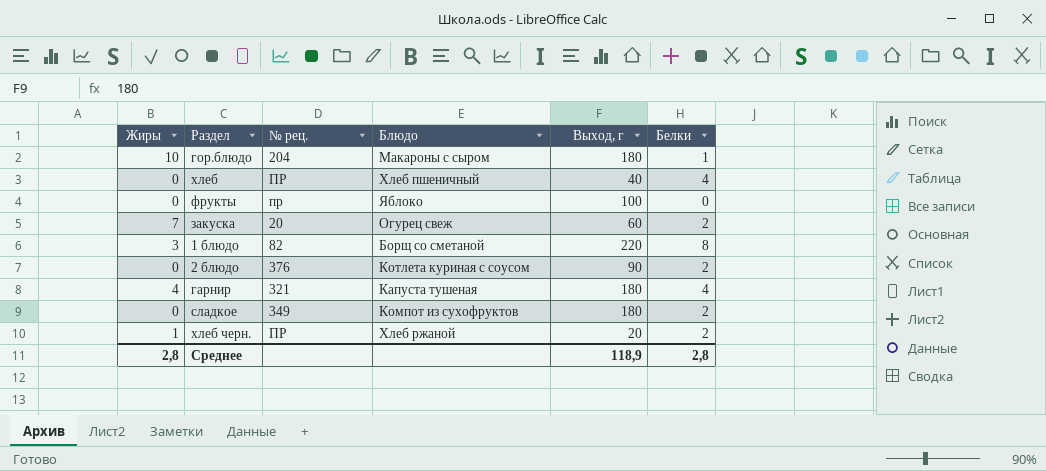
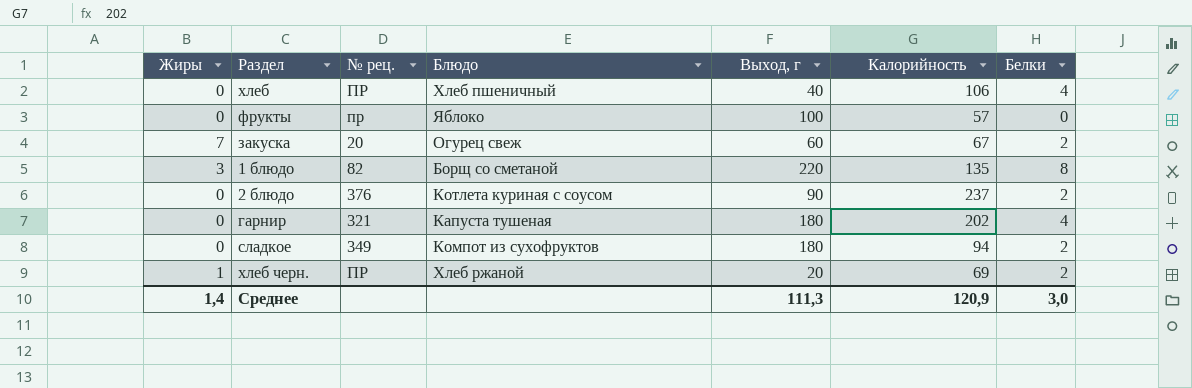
column Калорийность | position: none -> 6
row гор.блюдо: 10 | 204 | Макароны с сыром | 180 | 1 -> none
гарнир | Жиры: 4 -> 0
Среднее | Жиры: 2,8 -> 1,4
Среднее | Выход, г: 118,9 -> 111,3
Среднее | Белки: 2,8 -> 3,0

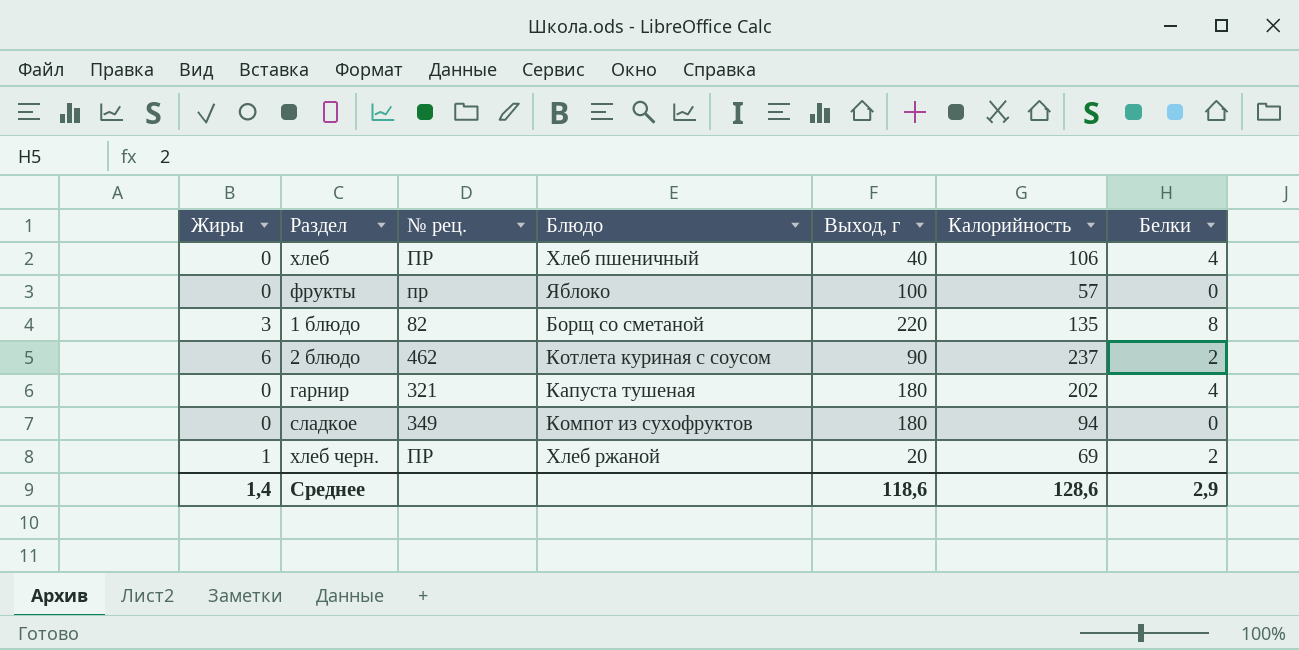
row закуска: 7 | 20 | Огурец свеж | 60 | 67 | 2 -> none
2 блюдо | Жиры: 0 -> 6
2 блюдо | № рец.: 376 -> 462
сладкое | Белки: 2 -> 0
Среднее | Выход, г: 111,3 -> 118,6
Среднее | Калорийность: 120,9 -> 128,6
Среднее | Белки: 3,0 -> 2,9

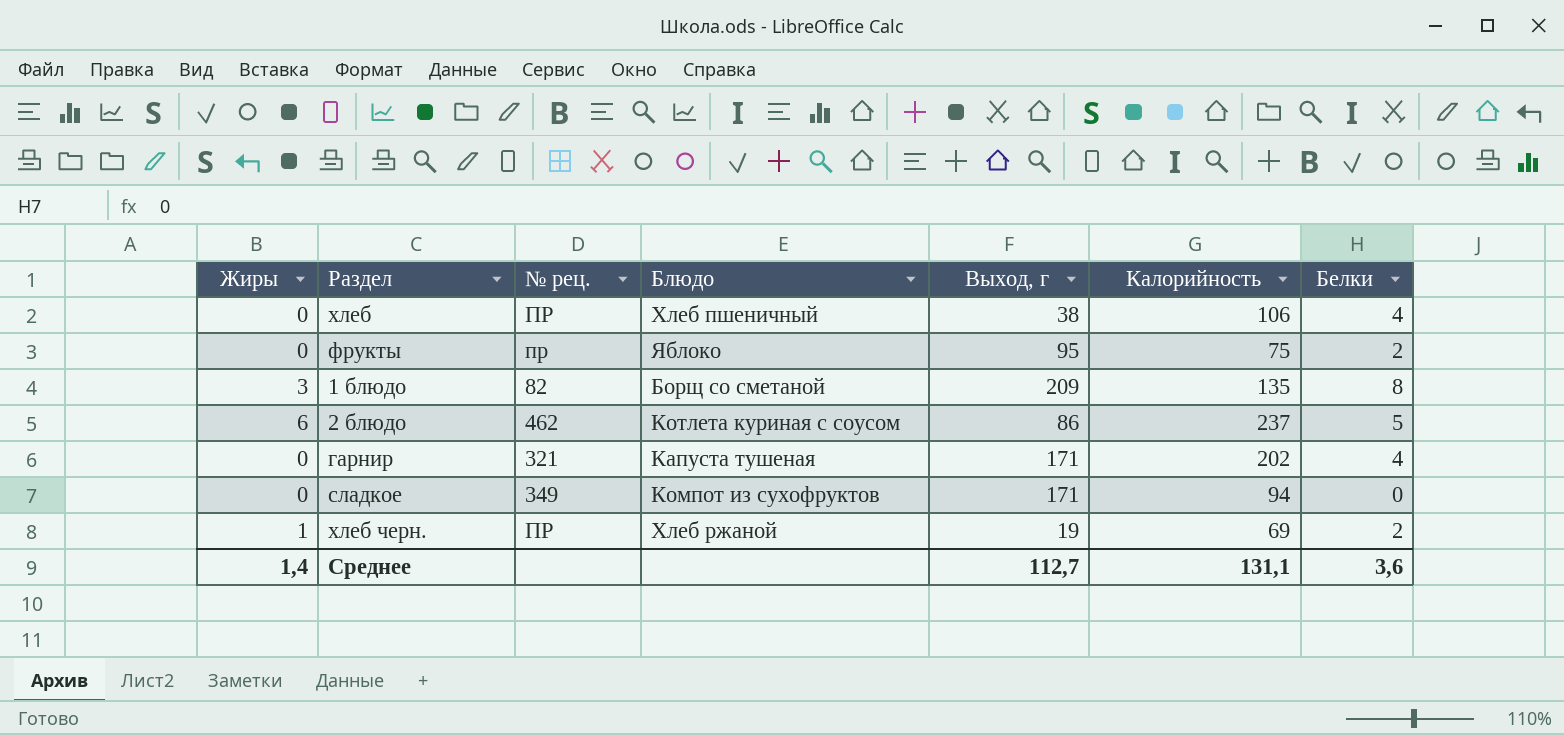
хлеб | Выход, г: 40 -> 38
фрукты | Выход, г: 100 -> 95
фрукты | Калорийность: 57 -> 75
фрукты | Белки: 0 -> 2
1 блюдо | Выход, г: 220 -> 209
2 блюдо | Выход, г: 90 -> 86
2 блюдо | Белки: 2 -> 5
гарнир | Выход, г: 180 -> 171
сладкое | Выход, г: 180 -> 171
хлеб черн. | Выход, г: 20 -> 19
Среднее | Выход, г: 118,6 -> 112,7
Среднее | Калорийность: 128,6 -> 131,1
Среднее | Белки: 2,9 -> 3,6

